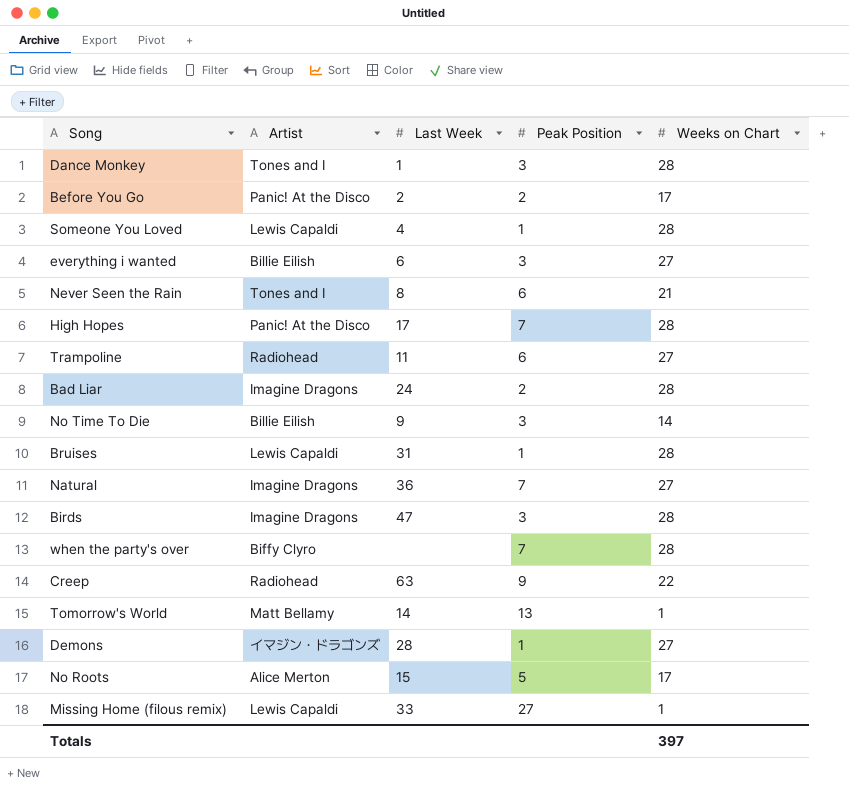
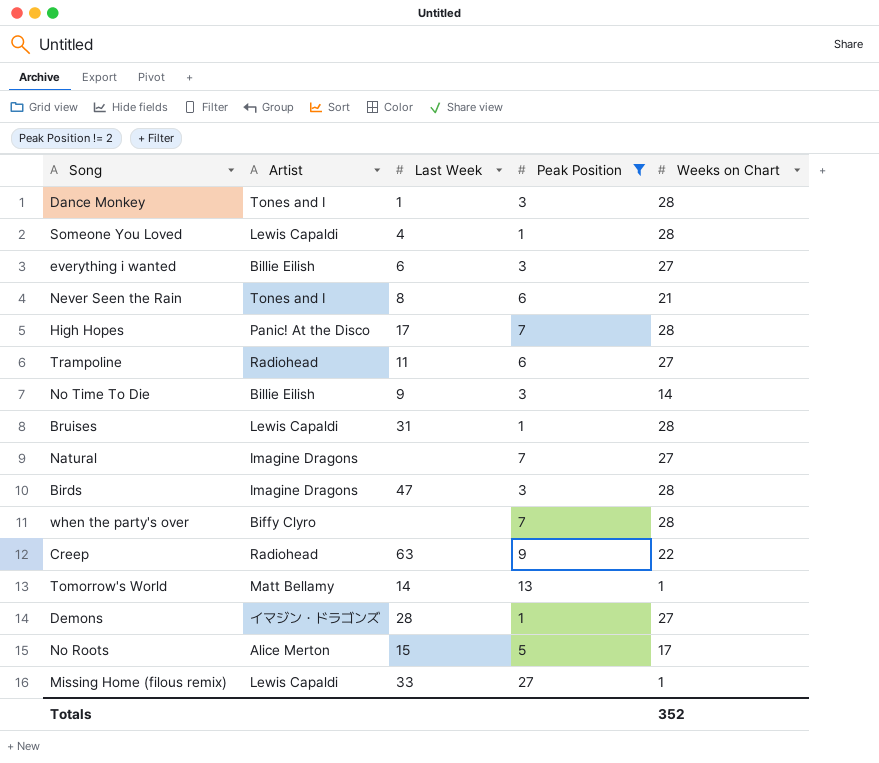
filter: none -> Peak Position != 2
Natural | Last Week: 36 -> none
Totals | Weeks on Chart: 397 -> 352

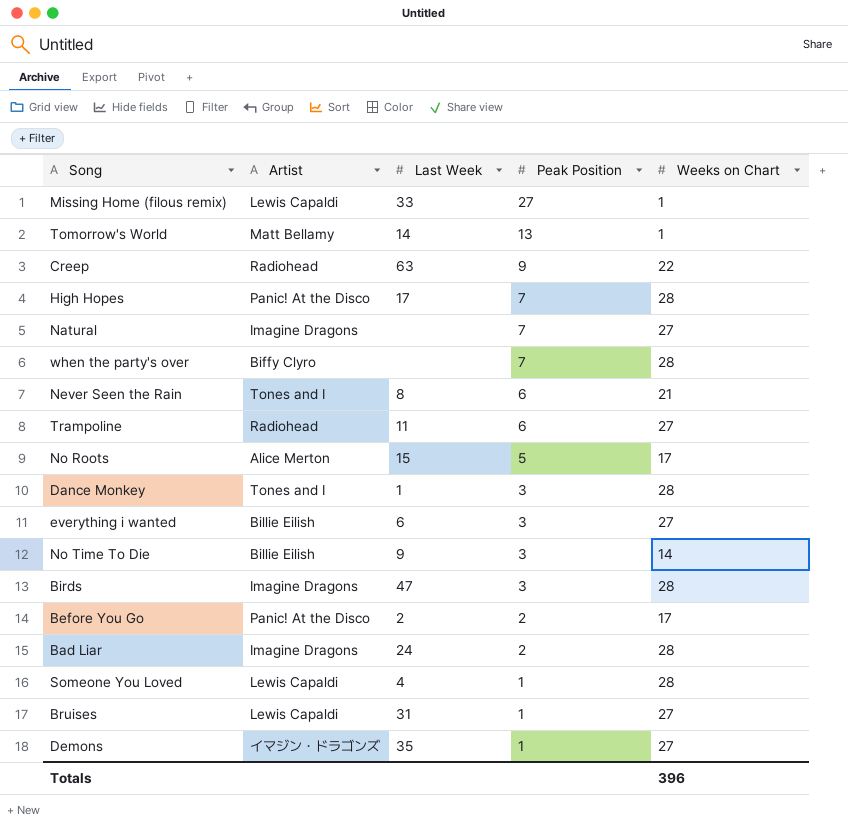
filter: Peak Position != 2 -> none
row order: none -> Peak Position descending
Bruises | Weeks on Chart: 28 -> 27
Demons | Last Week: 28 -> 35
Totals | Weeks on Chart: 352 -> 396

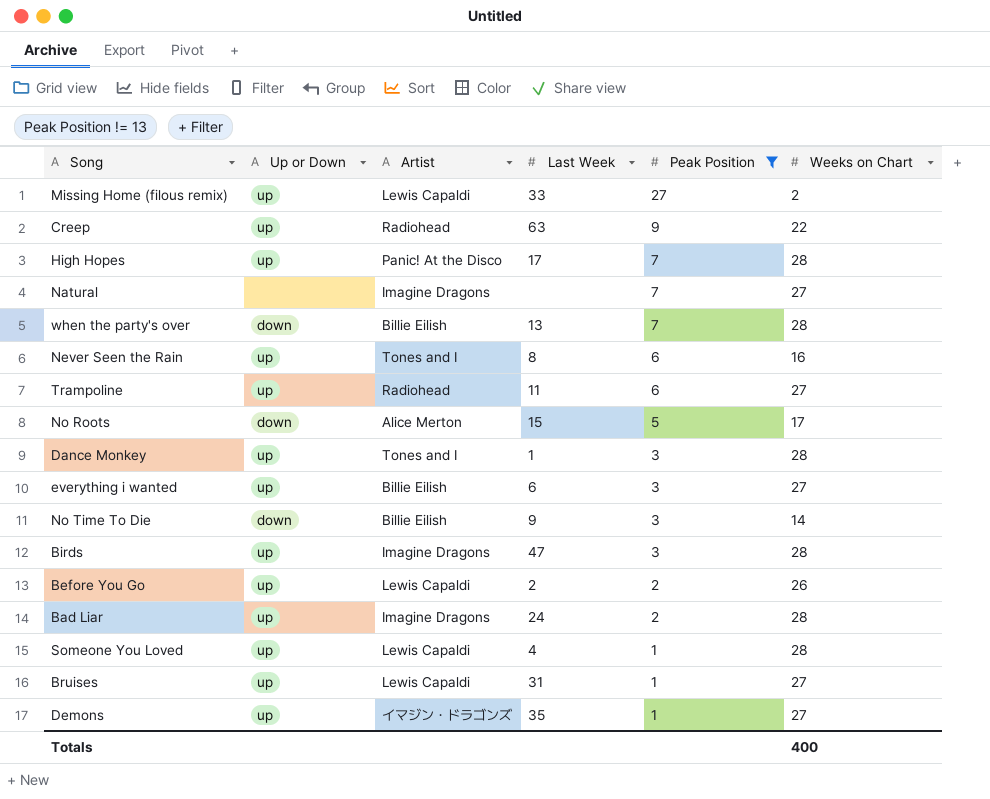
filter: none -> Peak Position != 13
column Up or Down | position: none -> 2
Missing Home (filous remix) | Weeks on Chart: 1 -> 2
when the party's over | Artist: Biffy Clyro -> Billie Eilish
when the party's over | Last Week: none -> 13
Never Seen the Rain | Weeks on Chart: 21 -> 16
Before You Go | Artist: Panic! At the Disco -> Lewis Capaldi
Before You Go | Weeks on Chart: 17 -> 26
Totals | Weeks on Chart: 396 -> 400

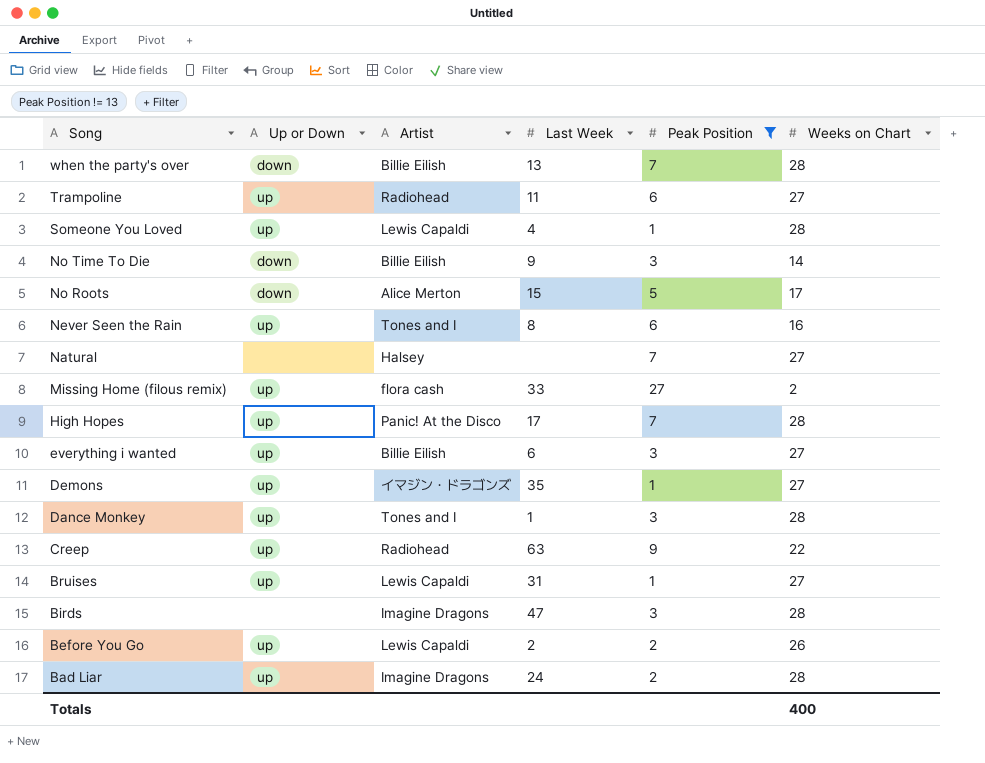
row order: Peak Position descending -> Song descending
Natural | Artist: Imagine Dragons -> Halsey
Missing Home (filous remix) | Artist: Lewis Capaldi -> flora cash
Birds | Up or Down: up -> none

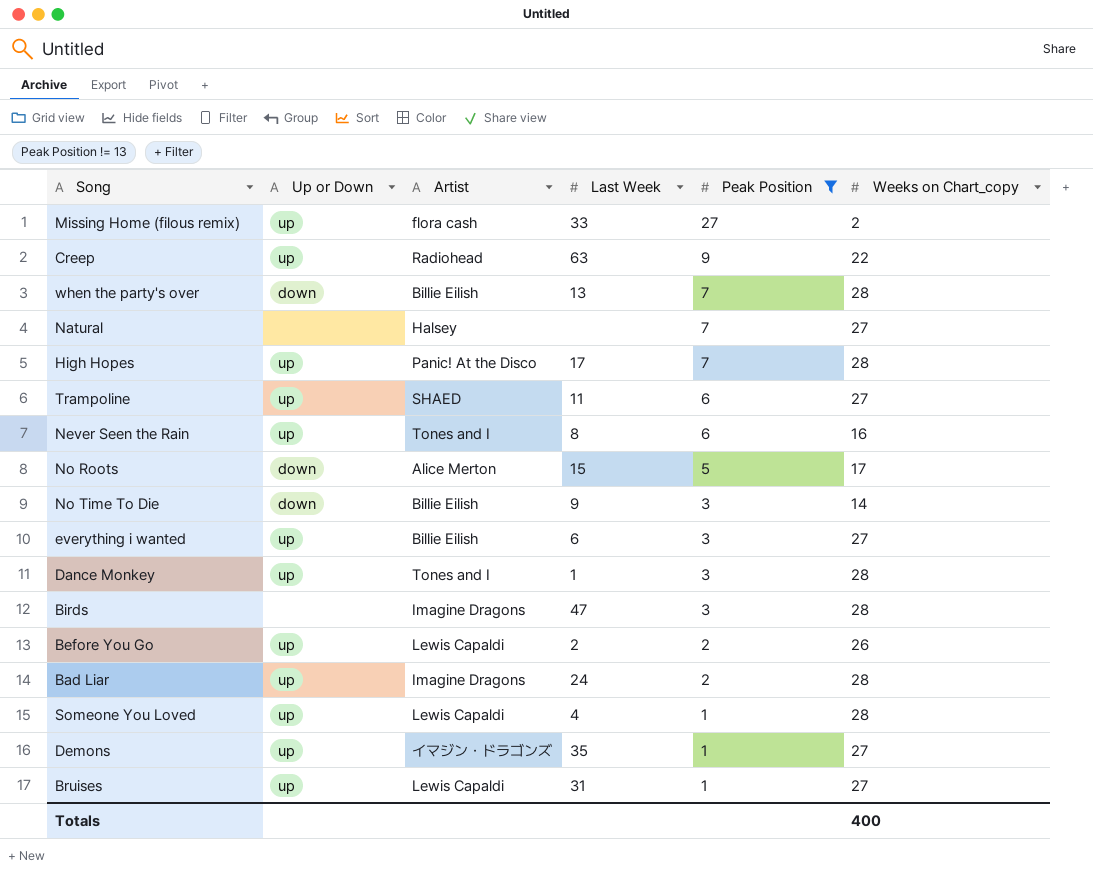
row order: Song descending -> Peak Position descending
column name: Weeks on Chart -> Weeks on Chart_copy
Trampoline | Artist: Radiohead -> SHAED

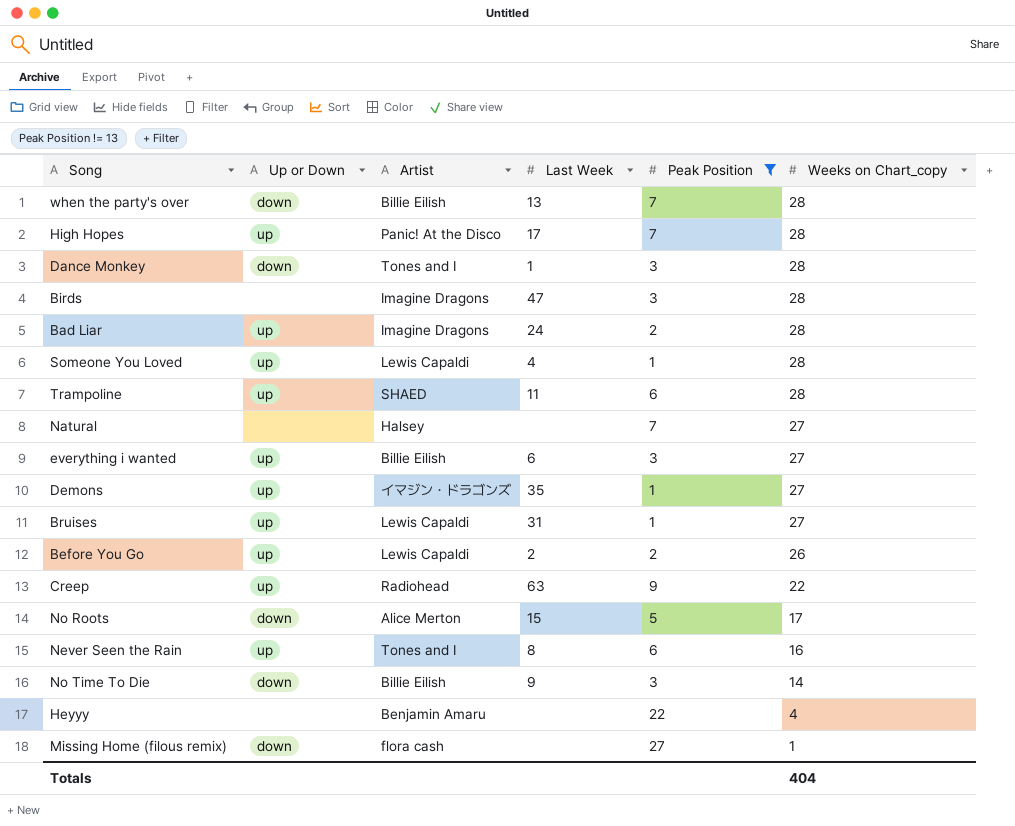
row order: Peak Position descending -> Weeks on Chart_copy descending
Dance Monkey | Up or Down: up -> down
Trampoline | Weeks on Chart_copy: 27 -> 28
row Heyyy: none -> none | Benjamin Amaru | none | 22 | 4
Missing Home (filous remix) | Up or Down: up -> down
Missing Home (filous remix) | Last Week: 33 -> none
Missing Home (filous remix) | Weeks on Chart_copy: 2 -> 1
Totals | Weeks on Chart_copy: 400 -> 404

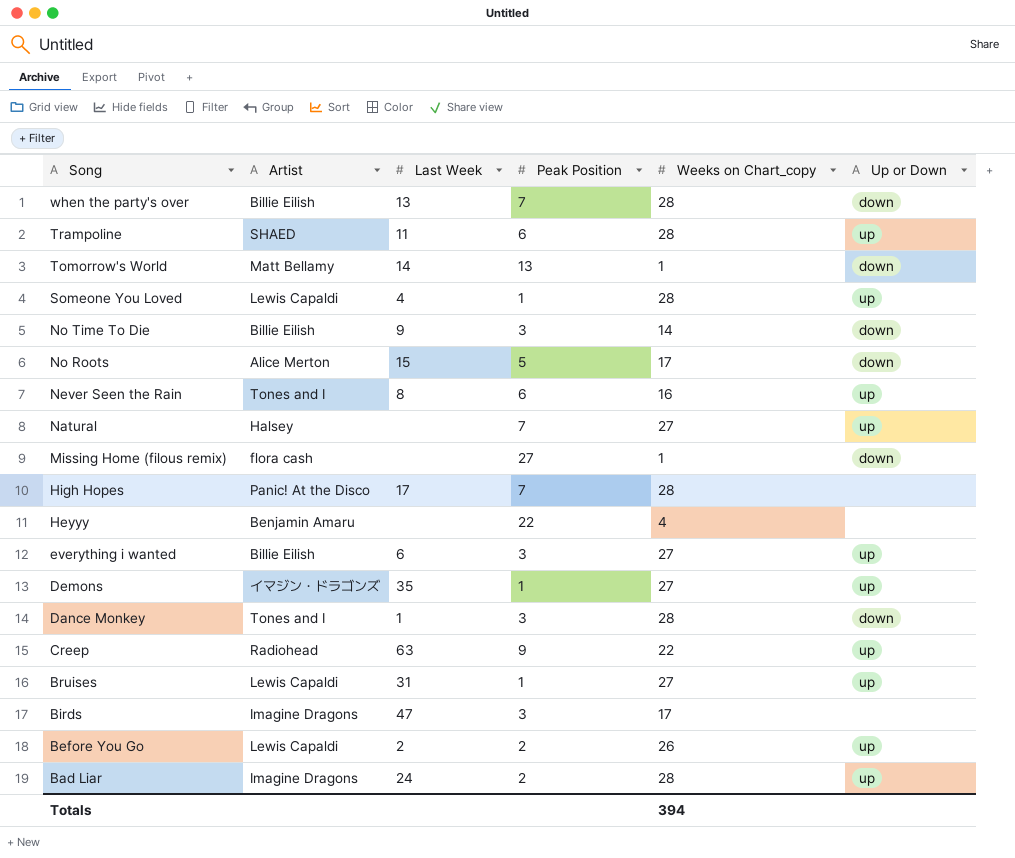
filter: Peak Position != 13 -> none
row order: Weeks on Chart_copy descending -> Song descending
column Up or Down | position: 2 -> 6
Natural | Up or Down: none -> up
High Hopes | Up or Down: up -> none
Birds | Weeks on Chart_copy: 28 -> 17
Totals | Weeks on Chart_copy: 404 -> 394

